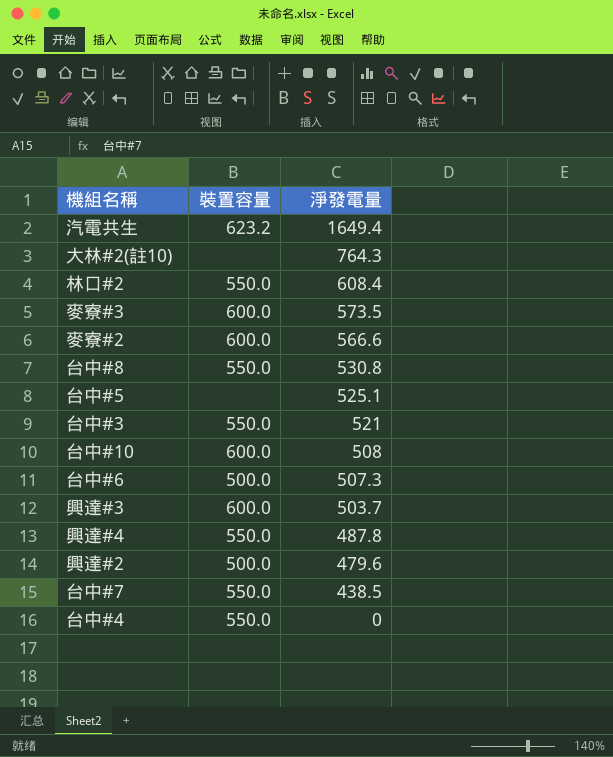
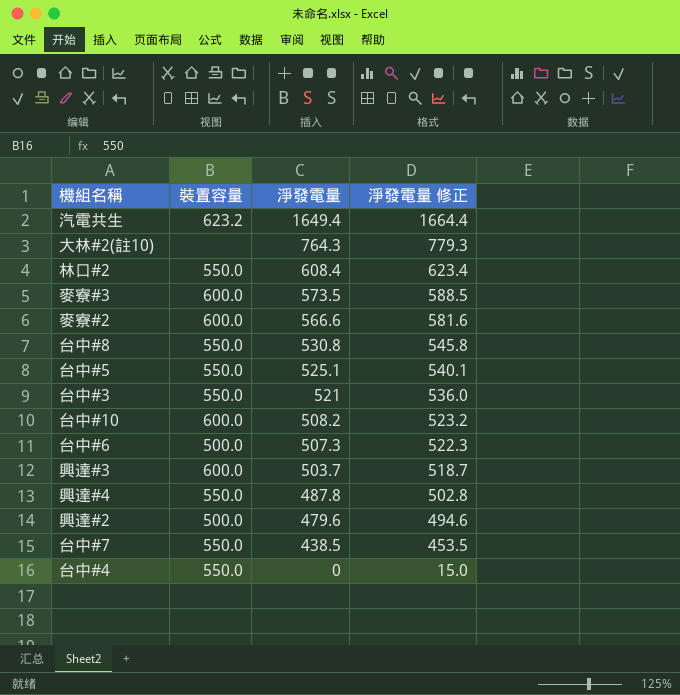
column 淨發電量 修正 | formula: none -> [淨發電量] + 15
台中#5 | 裝置容量: none -> 550.0
台中#10 | 淨發電量: 508 -> 508.2

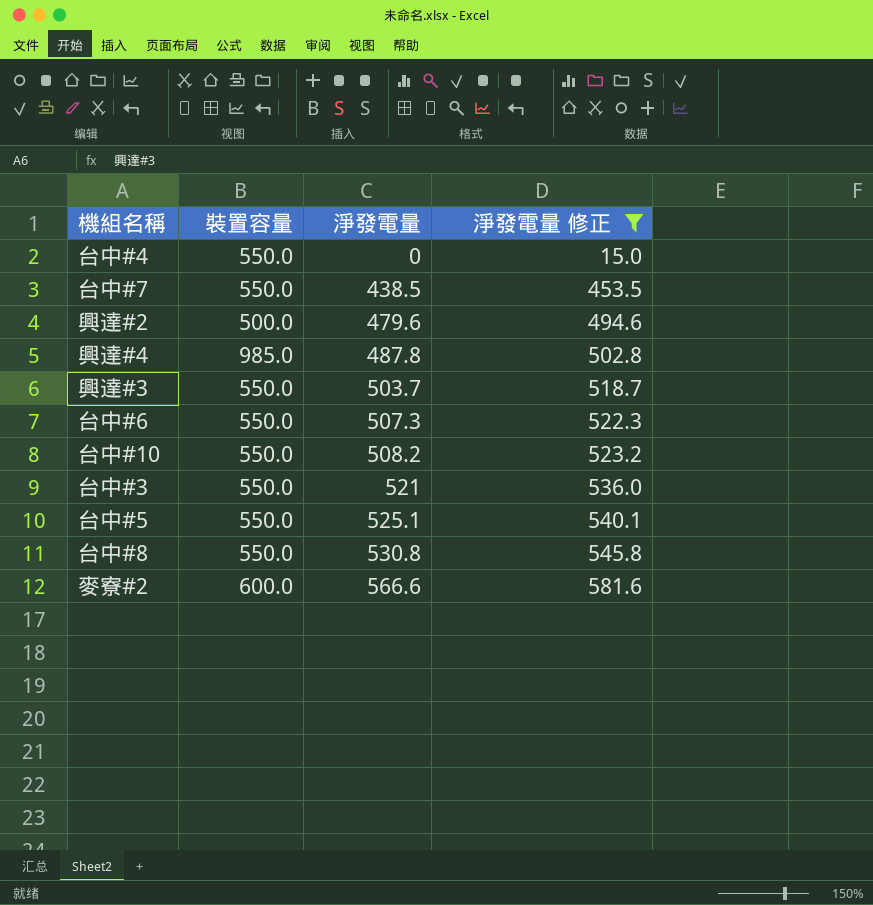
filter: none -> 淨發電量 修正 <= 581.6
row order: 淨發電量 descending -> 淨發電量 ascending
興達#4 | 裝置容量: 550.0 -> 985.0
興達#3 | 裝置容量: 600.0 -> 550.0
台中#6 | 裝置容量: 500.0 -> 550.0
台中#10 | 裝置容量: 600.0 -> 550.0

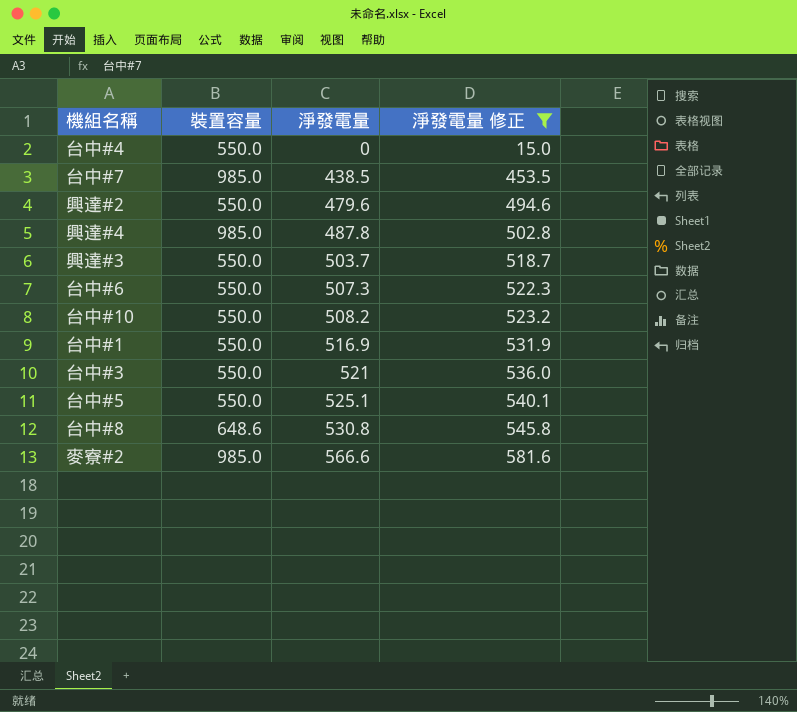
台中#7 | 裝置容量: 550.0 -> 985.0
興達#2 | 裝置容量: 500.0 -> 550.0
row 台中#1: none -> 550.0 | 516.9 | 531.9
台中#8 | 裝置容量: 550.0 -> 648.6
麥寮#2 | 裝置容量: 600.0 -> 985.0

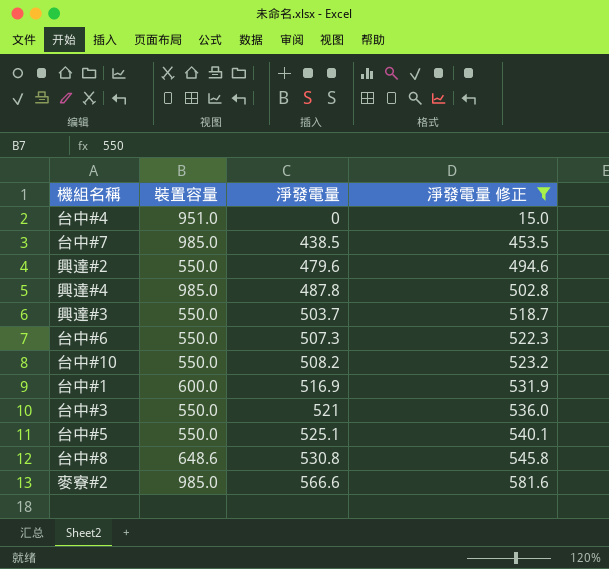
台中#4 | 裝置容量: 550.0 -> 951.0
台中#1 | 裝置容量: 550.0 -> 600.0

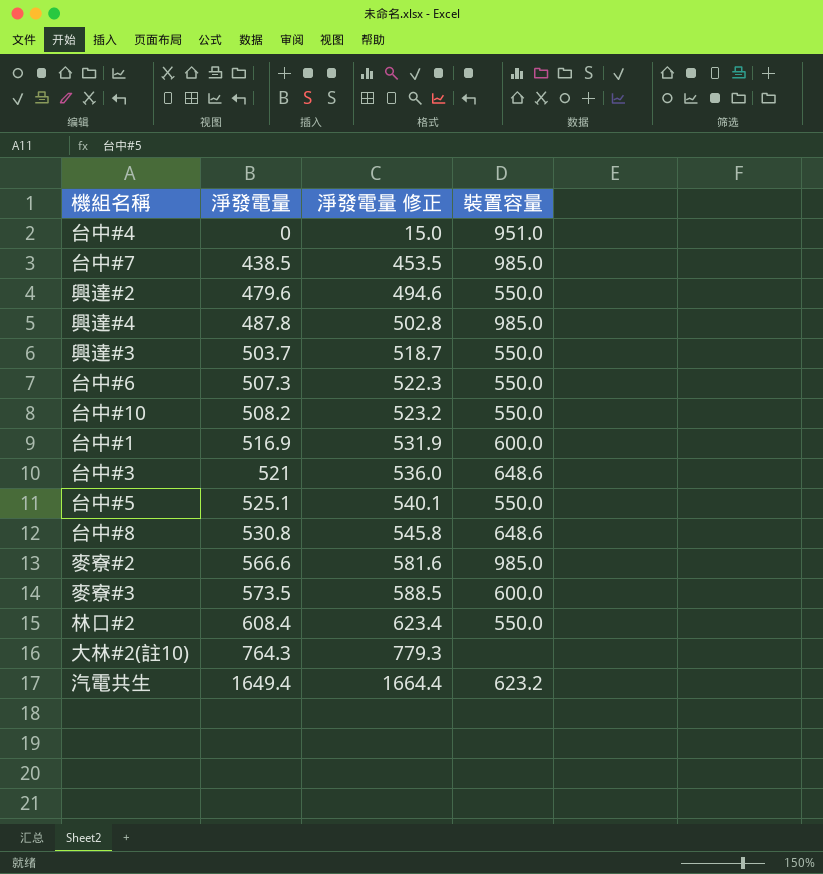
filter: 淨發電量 修正 <= 581.6 -> none
column 裝置容量 | position: 2 -> 4
台中#3 | 裝置容量: 550.0 -> 648.6

